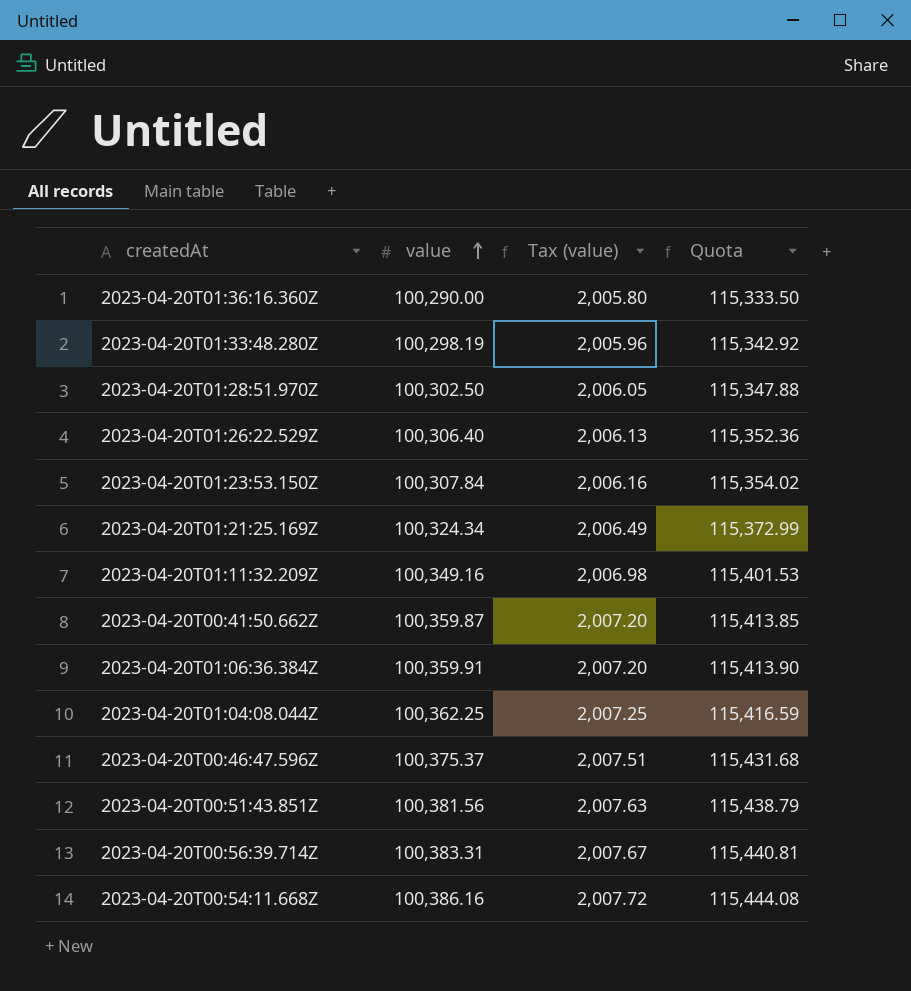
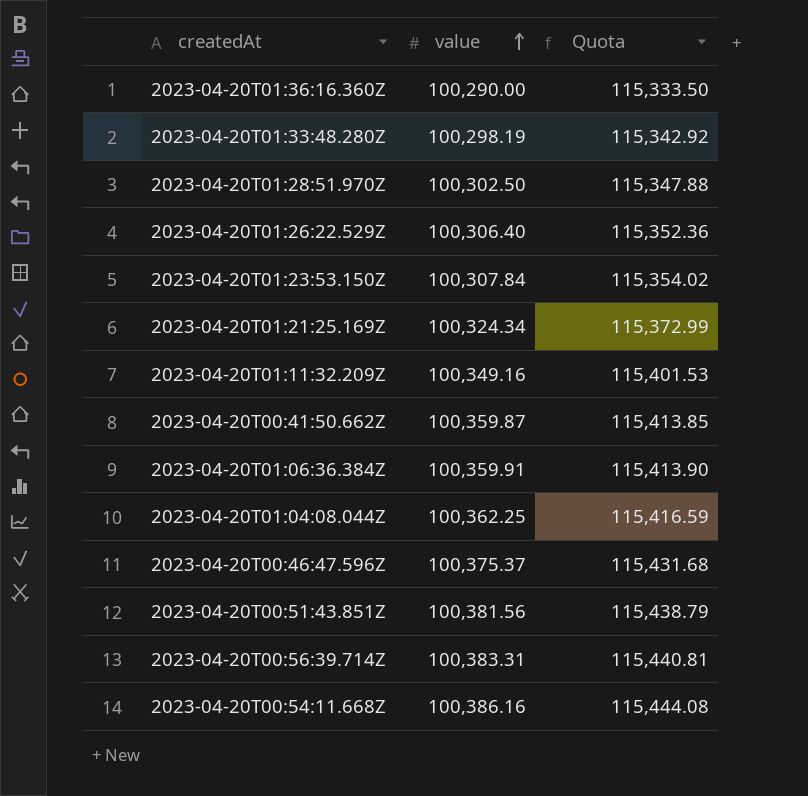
column Tax (value) | formula: [value] * 0.02 -> none

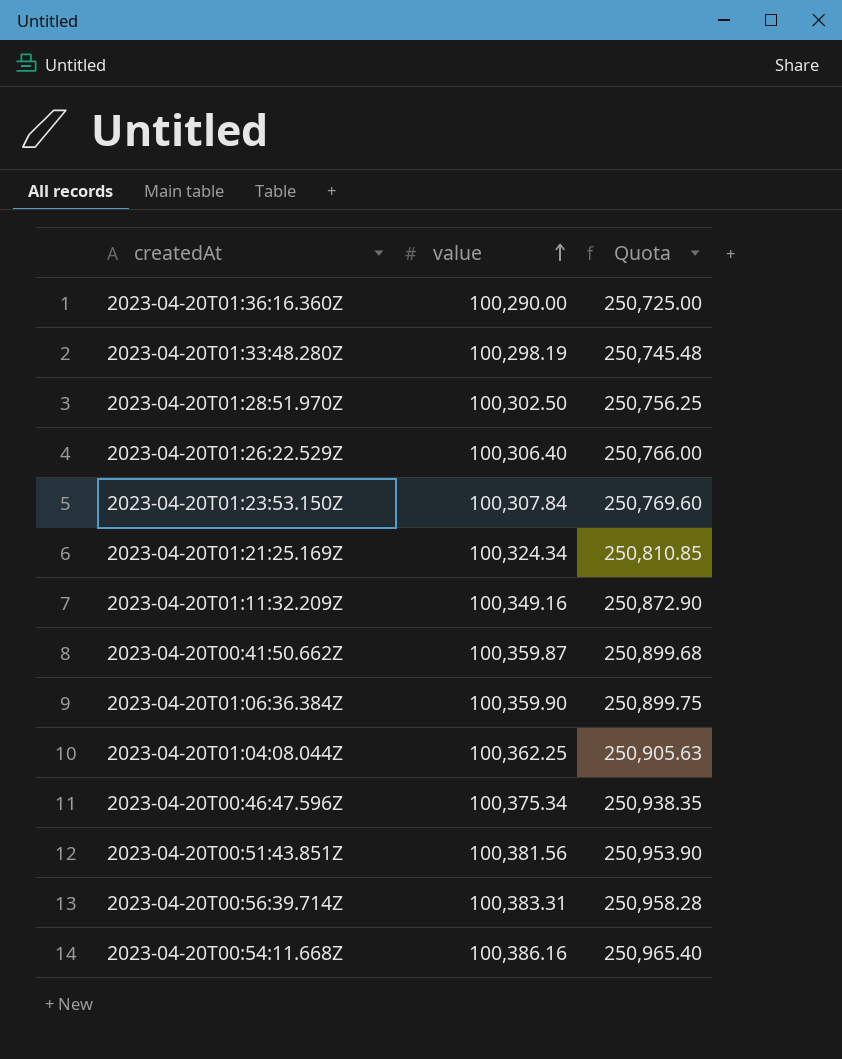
column Quota | formula: [value] * 1.15 -> [value] * 2.5
2023-04-20T01:06:36.384Z | value: 100,359.91 -> 100,359.90
2023-04-20T00:46:47.596Z | value: 100,375.37 -> 100,375.34

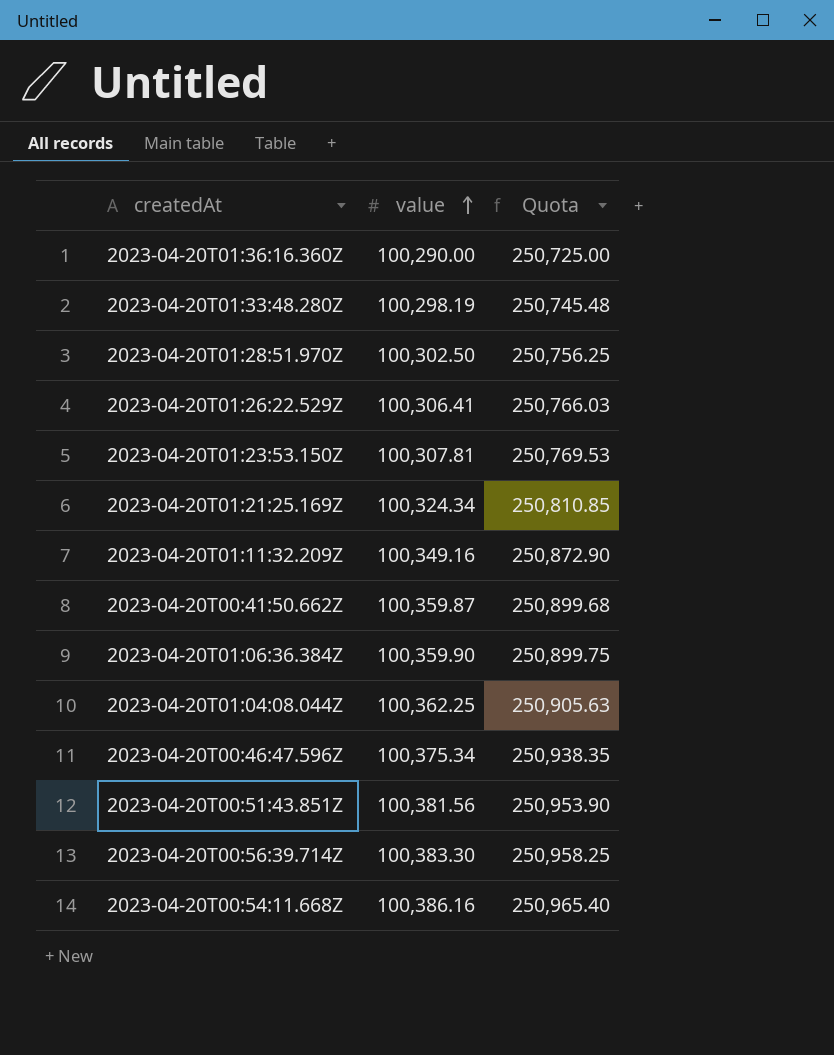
2023-04-20T01:26:22.529Z | value: 100,306.40 -> 100,306.41
2023-04-20T01:26:22.529Z | Quota: 250,766.00 -> 250,766.03
2023-04-20T01:23:53.150Z | value: 100,307.84 -> 100,307.81
2023-04-20T01:23:53.150Z | Quota: 250,769.60 -> 250,769.53
2023-04-20T00:56:39.714Z | value: 100,383.31 -> 100,383.30
2023-04-20T00:56:39.714Z | Quota: 250,958.28 -> 250,958.25

